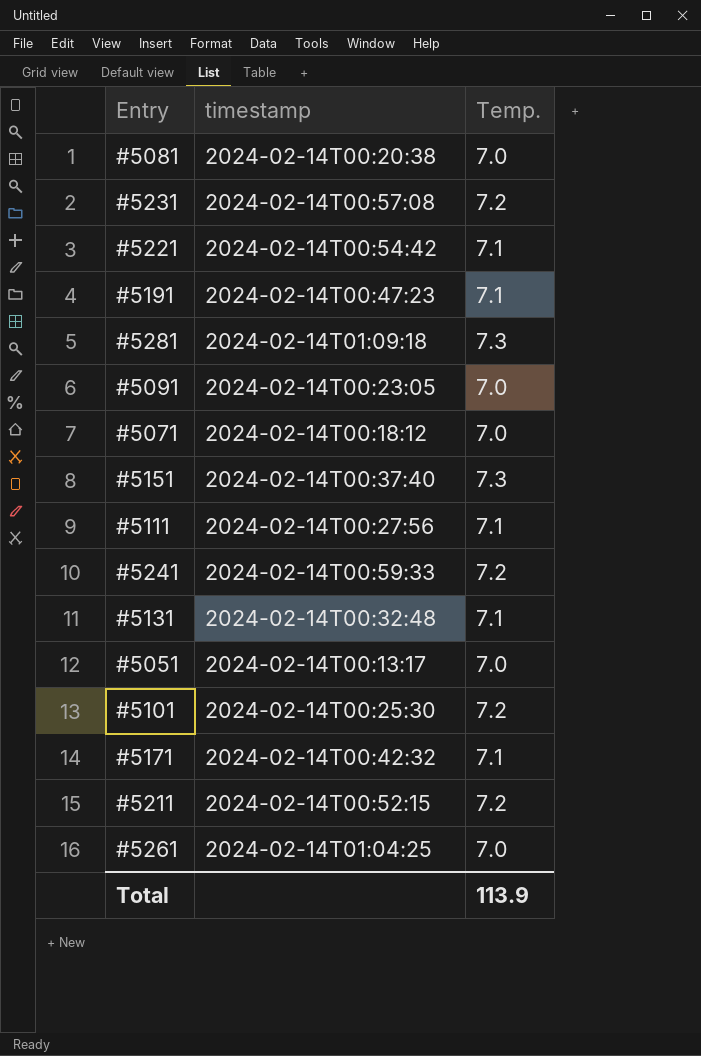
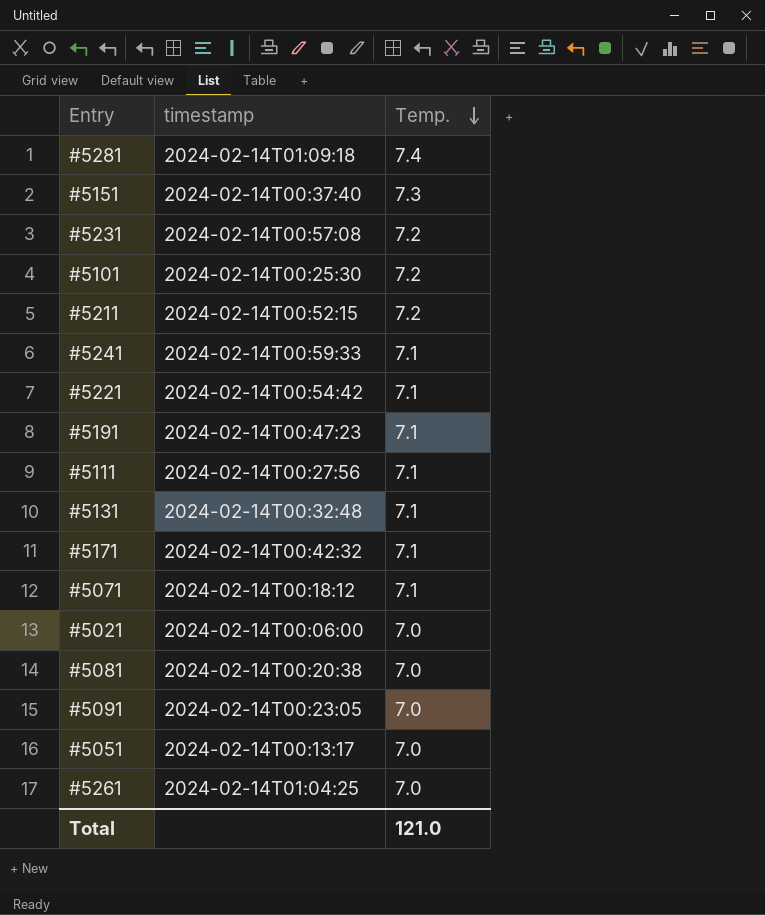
row order: none -> Temp. descending
#5281 | Temp.: 7.3 -> 7.4
#5241 | Temp.: 7.2 -> 7.1
#5071 | Temp.: 7.0 -> 7.1
row #5021: none -> 2024-02-14T00:06:00 | 7.0
Total | Temp.: 113.9 -> 121.0

